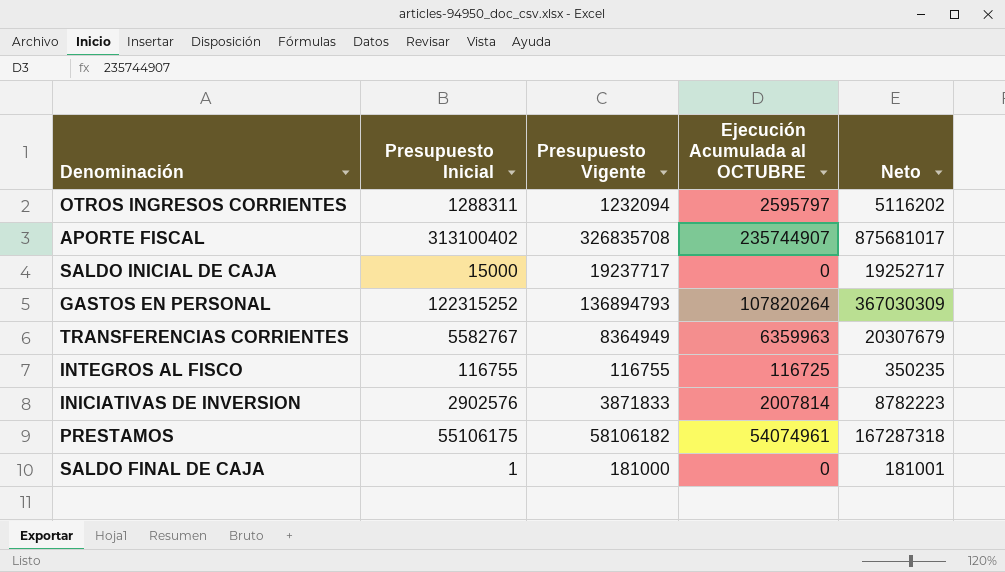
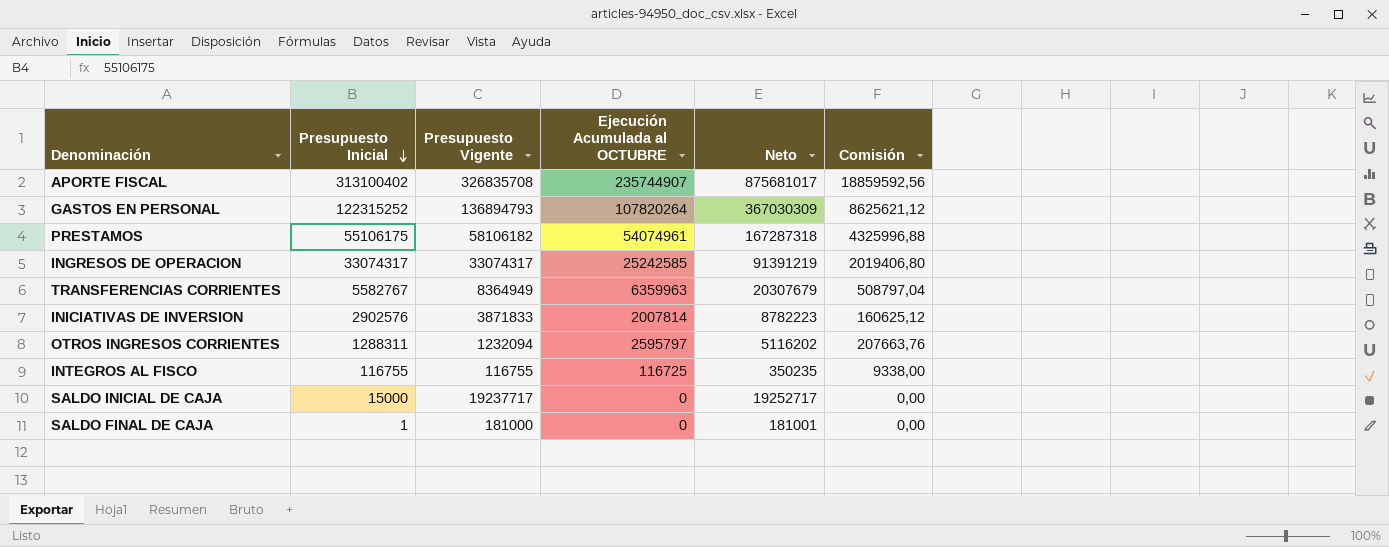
row order: none -> Presupuesto Inicial descending
column Comisión | formula: none -> [Ejecución Acumulada al OCTUBRE] * 0,08
row INGRESOS DE OPERACION: none -> 33074317 | 33074317 | 25242585 | 91391219 | 2019406,80

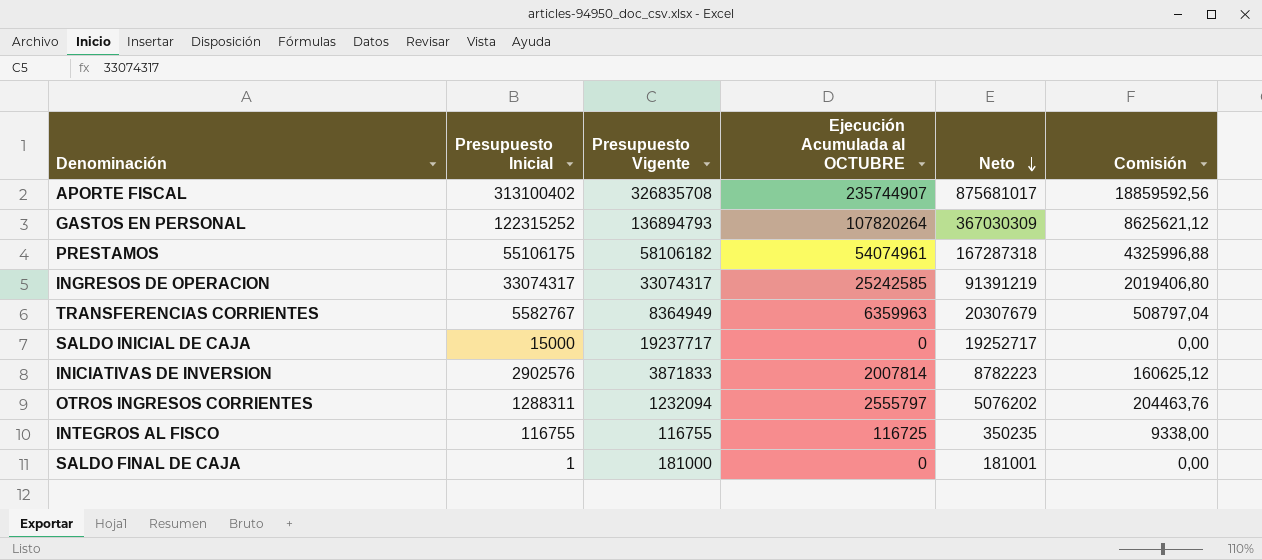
row order: Presupuesto Inicial descending -> Neto descending
OTROS INGRESOS CORRIENTES | Ejecución Acumulada al OCTUBRE: 2595797 -> 2555797
OTROS INGRESOS CORRIENTES | Neto: 5116202 -> 5076202
OTROS INGRESOS CORRIENTES | Comisión: 207663,76 -> 204463,76

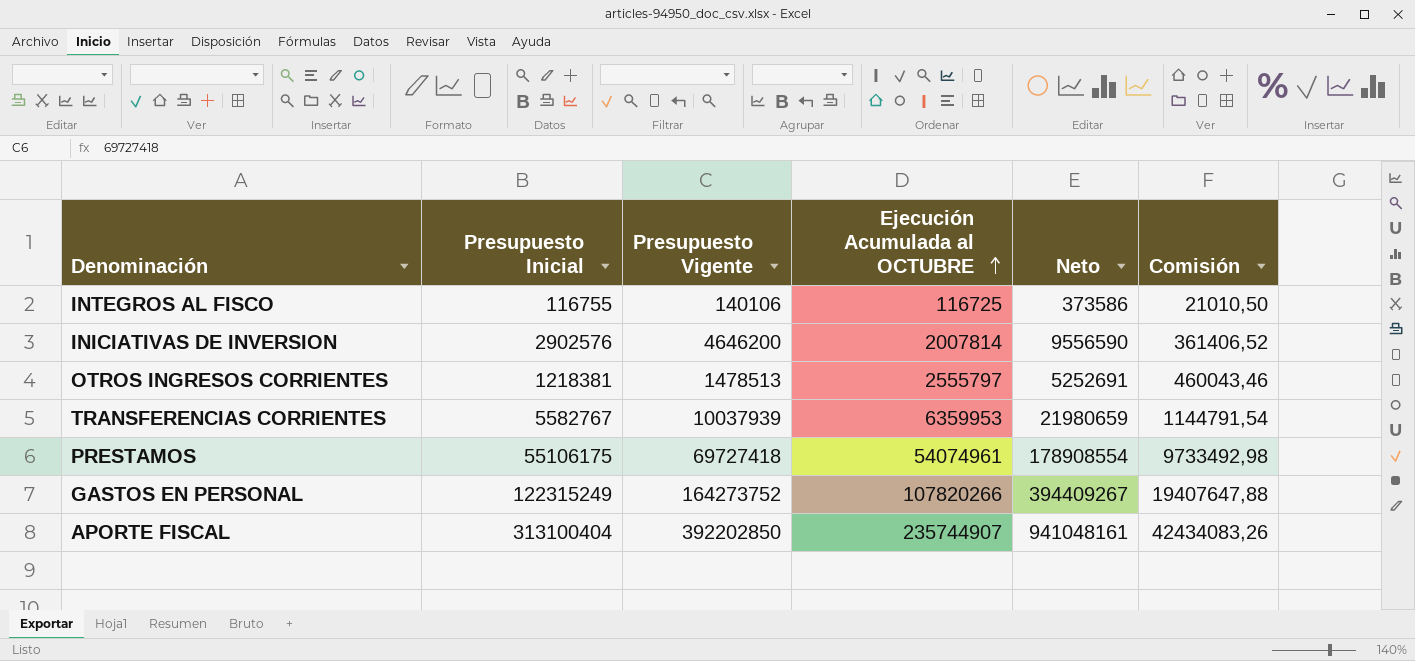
row order: Neto descending -> Ejecución Acumulada al OCTUBRE ascending
column Comisión | formula: [Ejecución Acumulada al OCTUBRE] * 0,08 -> [Ejecución Acumulada al OCTUBRE] * 0,18
row INGRESOS DE OPERACION: 33074317 | 33074317 | 25242585 | 91391219 | 2019406,80 -> none
row SALDO INICIAL DE CAJA: 15000 | 19237717 | 0 | 19252717 | 0,00 -> none
row SALDO FINAL DE CAJA: 1 | 181000 | 0 | 181001 | 0,00 -> none
INTEGROS AL FISCO | Presupuesto Vigente: 116755 -> 140106
INTEGROS AL FISCO | Neto: 350235 -> 373586
INICIATIVAS DE INVERSION | Presupuesto Vigente: 3871833 -> 4646200
INICIATIVAS DE INVERSION | Neto: 8782223 -> 9556590
OTROS INGRESOS CORRIENTES | Presupuesto Inicial: 1288311 -> 1218381
OTROS INGRESOS CORRIENTES | Presupuesto Vigente: 1232094 -> 1478513
OTROS INGRESOS CORRIENTES | Neto: 5076202 -> 5252691
TRANSFERENCIAS CORRIENTES | Presupuesto Vigente: 8364949 -> 10037939
TRANSFERENCIAS CORRIENTES | Ejecución Acumulada al OCTUBRE: 6359963 -> 6359953
TRANSFERENCIAS CORRIENTES | Neto: 20307679 -> 21980659
PRESTAMOS | Presupuesto Vigente: 58106182 -> 69727418
PRESTAMOS | Neto: 167287318 -> 178908554
GASTOS EN PERSONAL | Presupuesto Inicial: 122315252 -> 122315249
GASTOS EN PERSONAL | Presupuesto Vigente: 136894793 -> 164273752
GASTOS EN PERSONAL | Ejecución Acumulada al OCTUBRE: 107820264 -> 107820266
GASTOS EN PERSONAL | Neto: 367030309 -> 394409267
APORTE FISCAL | Presupuesto Inicial: 313100402 -> 313100404
APORTE FISCAL | Presupuesto Vigente: 326835708 -> 392202850
APORTE FISCAL | Neto: 875681017 -> 941048161

